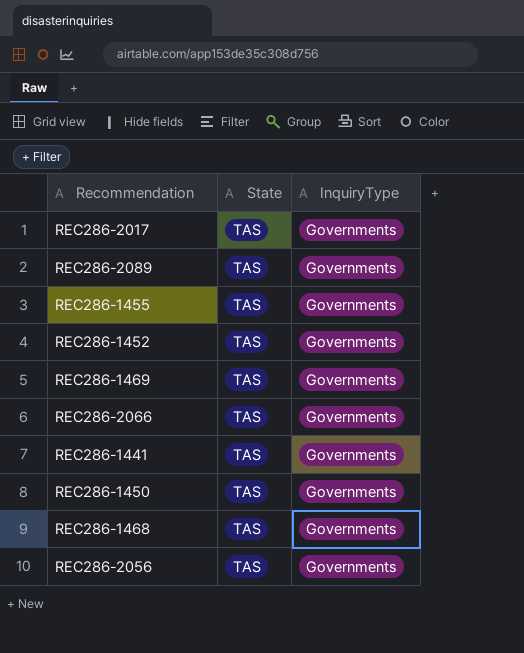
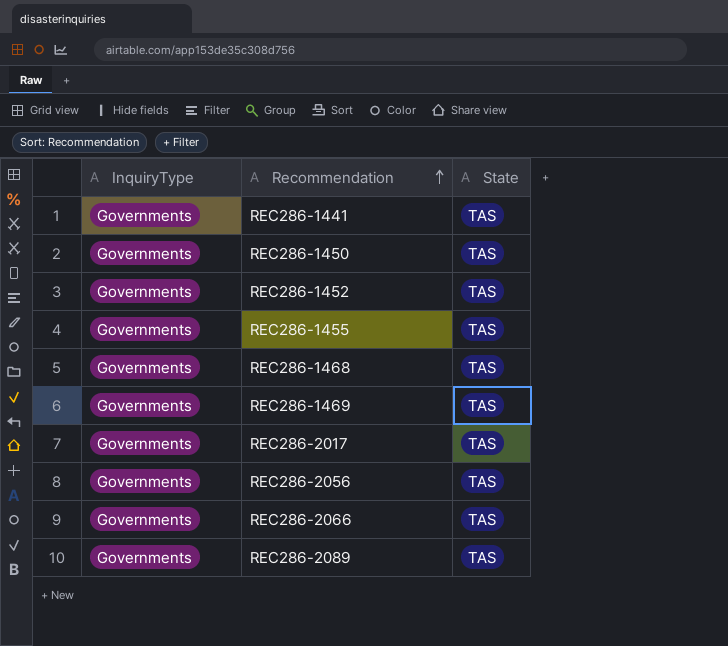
row order: none -> Recommendation ascending
column InquiryType | position: 3 -> 1

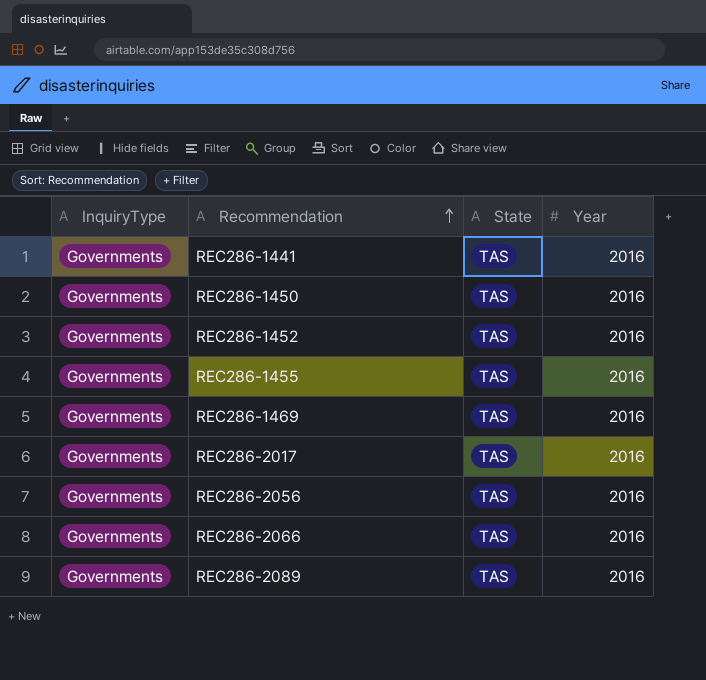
column Year | position: none -> 4
row REC286-1468: Governments | TAS -> none

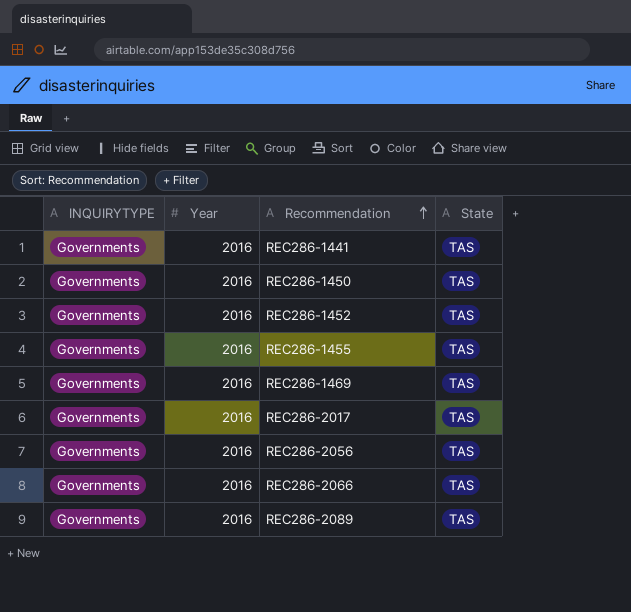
column name: InquiryType -> INQUIRYTYPE
column Year | position: 4 -> 2

